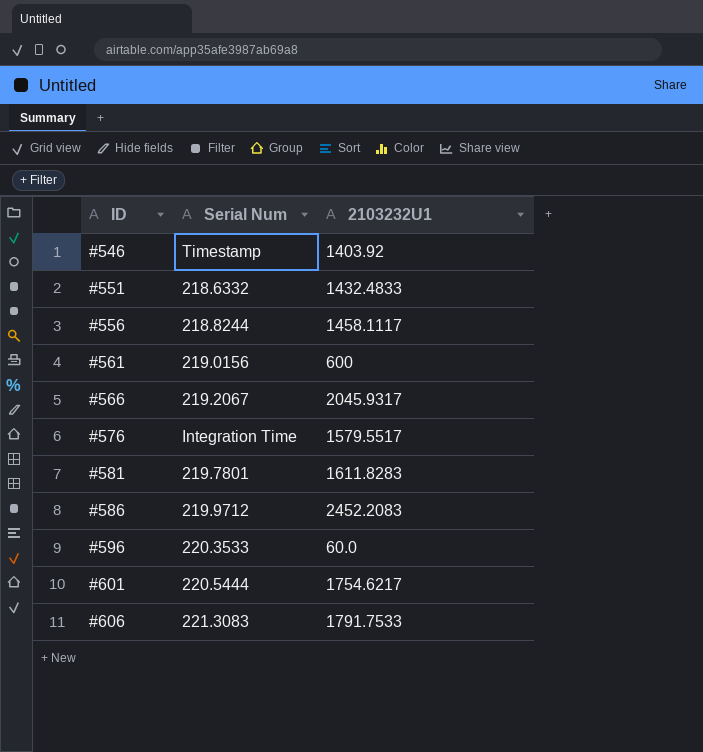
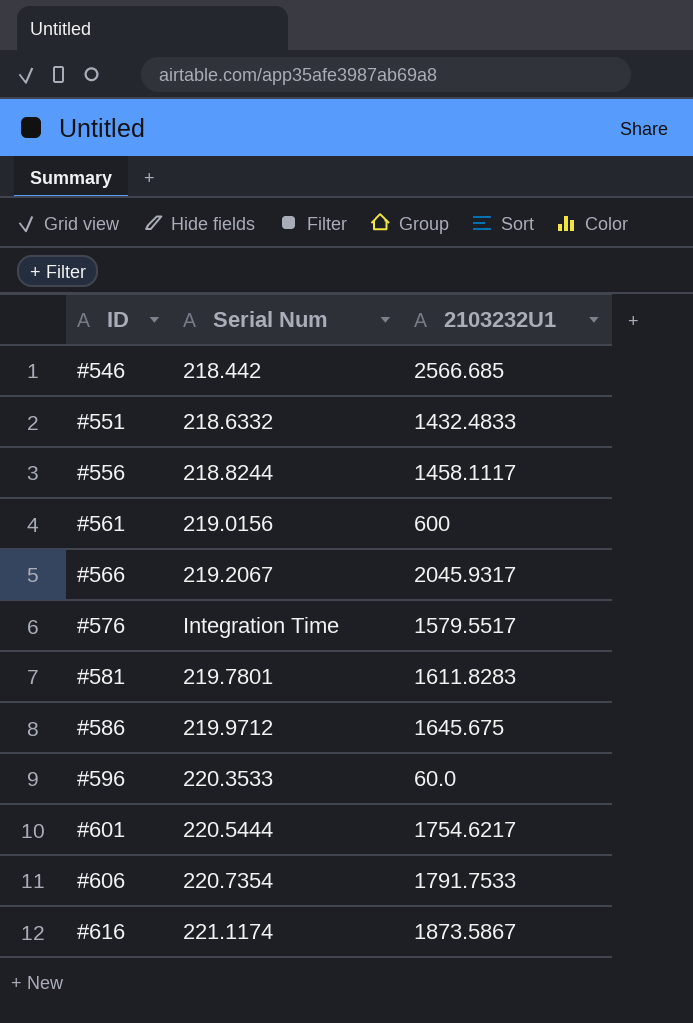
#546 | Serial Num: Timestamp -> 218.442
#546 | 2103232U1: 1403.92 -> 2566.685
#586 | 2103232U1: 2452.2083 -> 1645.675
#606 | Serial Num: 221.3083 -> 220.7354
row #616: none -> 221.1174 | 1873.5867

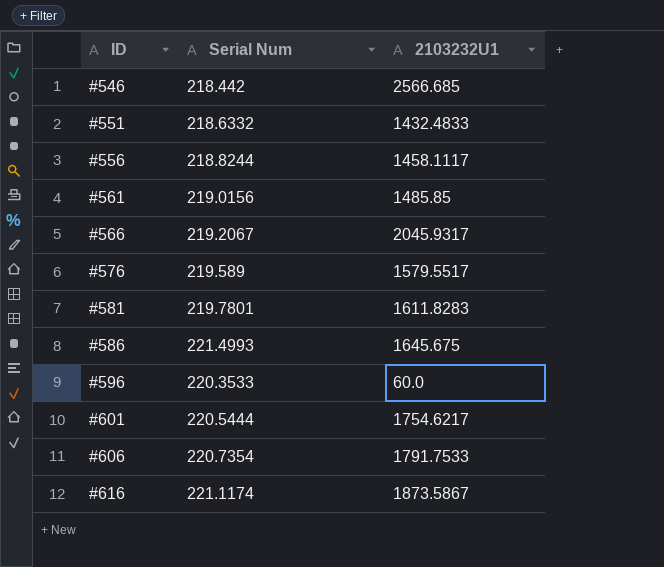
#561 | 2103232U1: 600 -> 1485.85
#576 | Serial Num: Integration Time -> 219.589
#586 | Serial Num: 219.9712 -> 221.4993

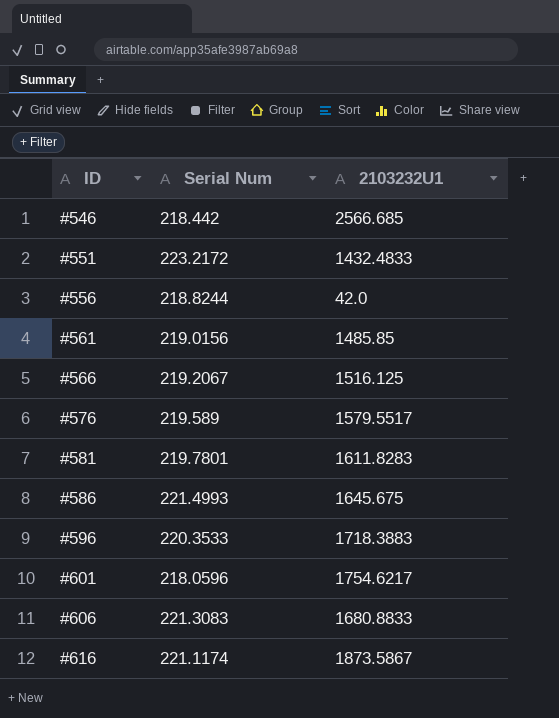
#551 | Serial Num: 218.6332 -> 223.2172
#556 | 2103232U1: 1458.1117 -> 42.0
#566 | 2103232U1: 2045.9317 -> 1516.125
#596 | 2103232U1: 60.0 -> 1718.3883
#601 | Serial Num: 220.5444 -> 218.0596
#606 | Serial Num: 220.7354 -> 221.3083
#606 | 2103232U1: 1791.7533 -> 1680.8833

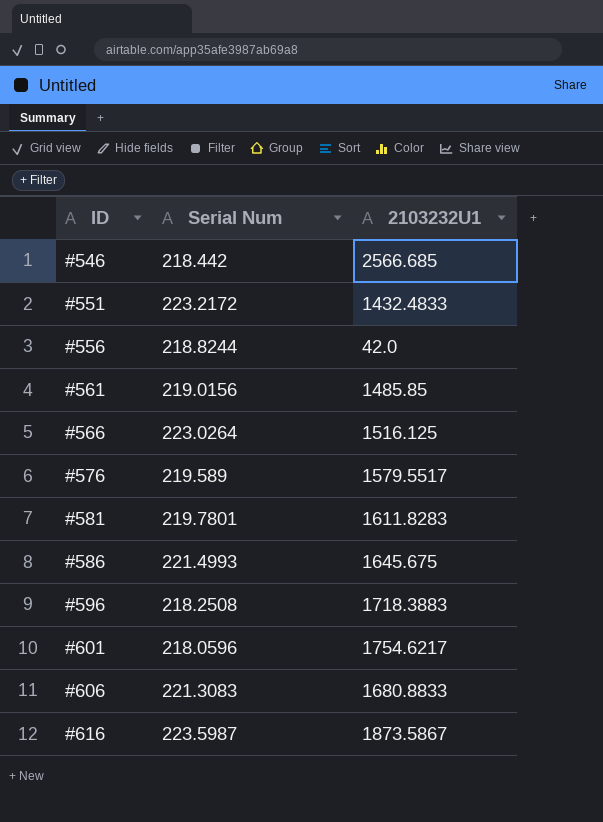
#566 | Serial Num: 219.2067 -> 223.0264
#596 | Serial Num: 220.3533 -> 218.2508
#616 | Serial Num: 221.1174 -> 223.5987

